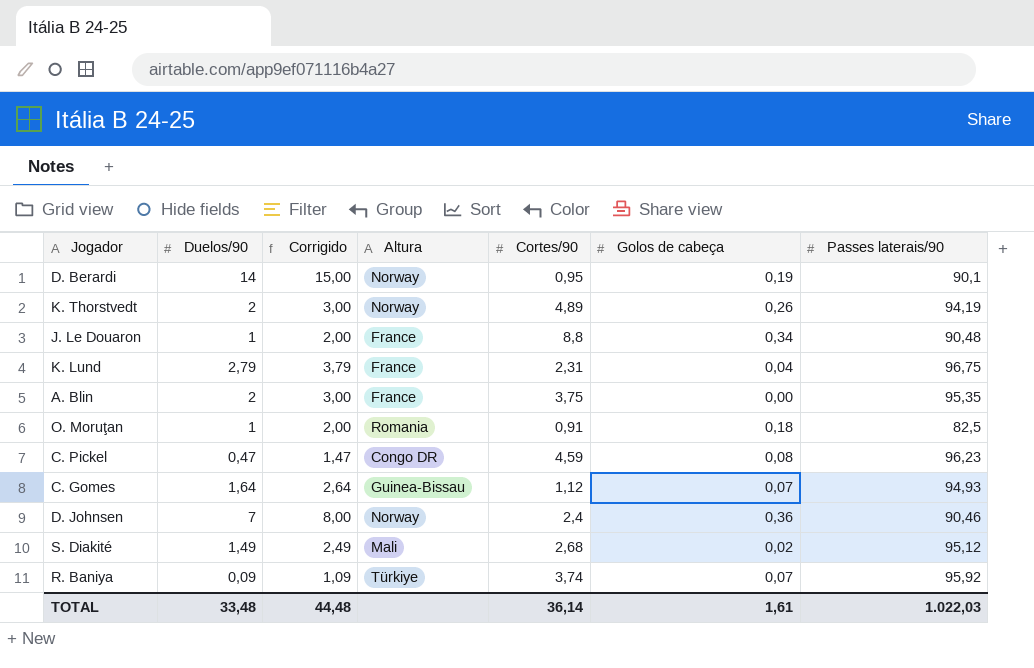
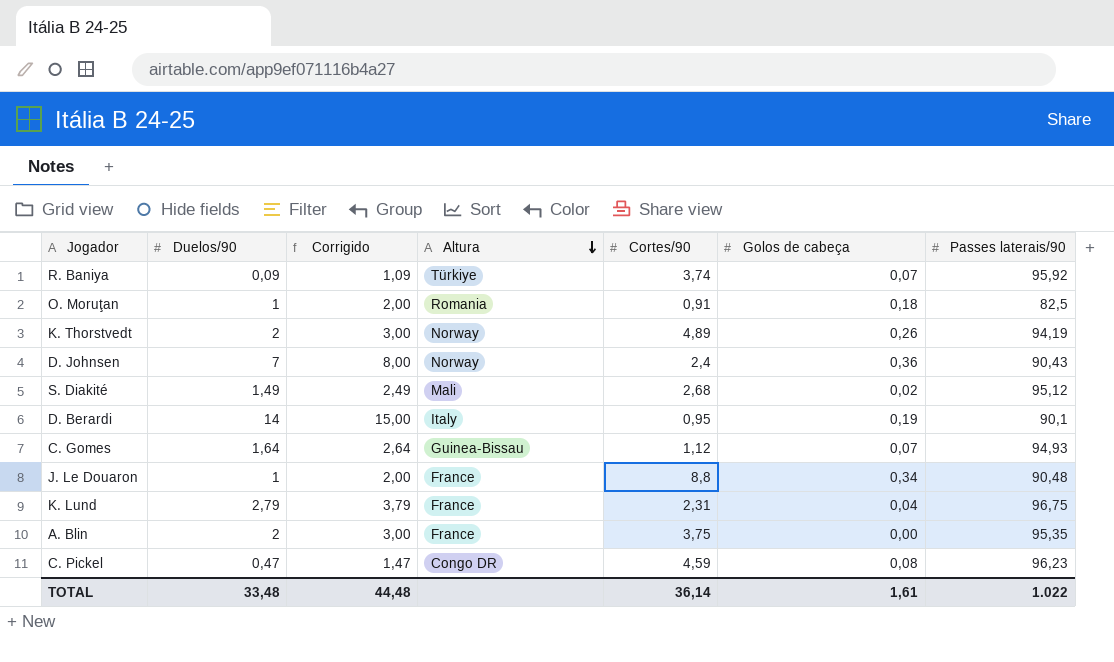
row order: none -> Altura descending
D. Johnsen | Passes laterais/90: 90,46 -> 90,43
D. Berardi | Altura: Norway -> Italy
TOTAL | Passes laterais/90: 1.022,03 -> 1.022

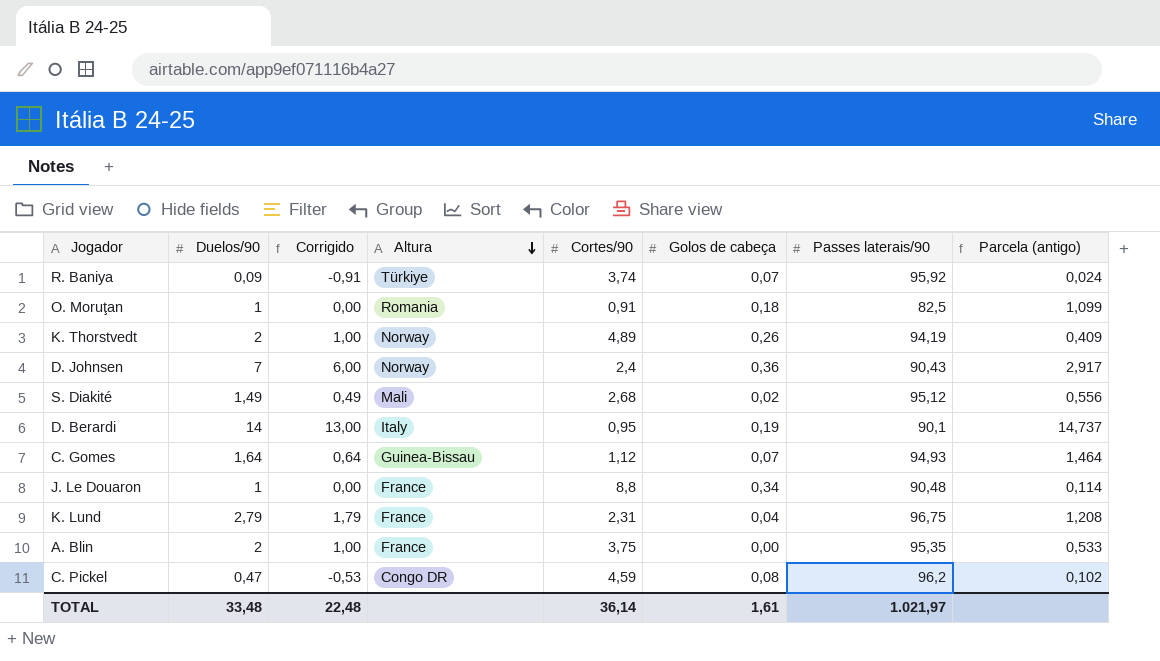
column Corrigido | formula: [Duelos/90] + 1 -> [Duelos/90] - 1
column Parcela (antigo) | formula: none -> [Duelos/90] / [Cortes/90]
C. Pickel | Passes laterais/90: 96,23 -> 96,2
TOTAL | Corrigido: 44,48 -> 22,48
TOTAL | Passes laterais/90: 1.022 -> 1.021,97

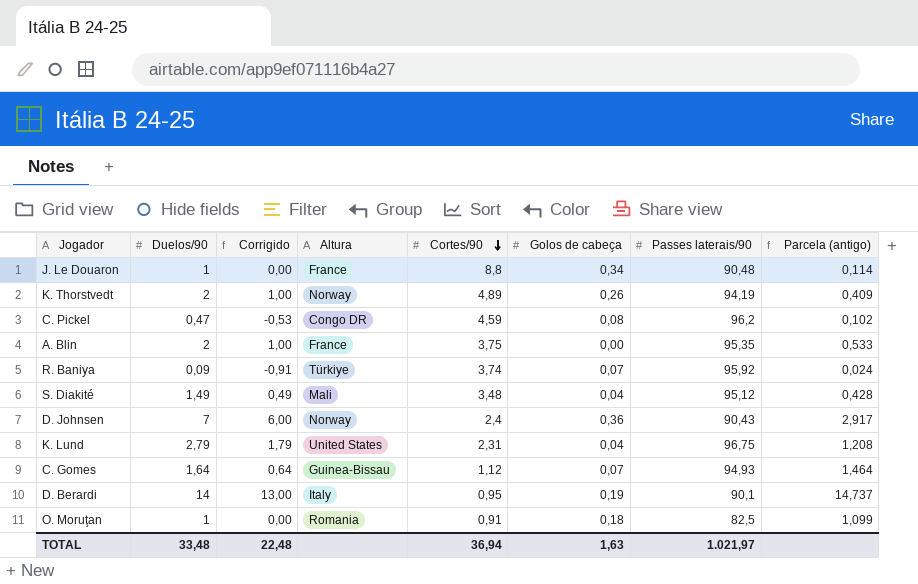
row order: Altura descending -> Cortes/90 descending
S. Diakité | Cortes/90: 2,68 -> 3,48
S. Diakité | Golos de cabeça: 0,02 -> 0,04
S. Diakité | Parcela (antigo): 0,556 -> 0,428
K. Lund | Altura: France -> United States
TOTAL | Cortes/90: 36,14 -> 36,94
TOTAL | Golos de cabeça: 1,61 -> 1,63

